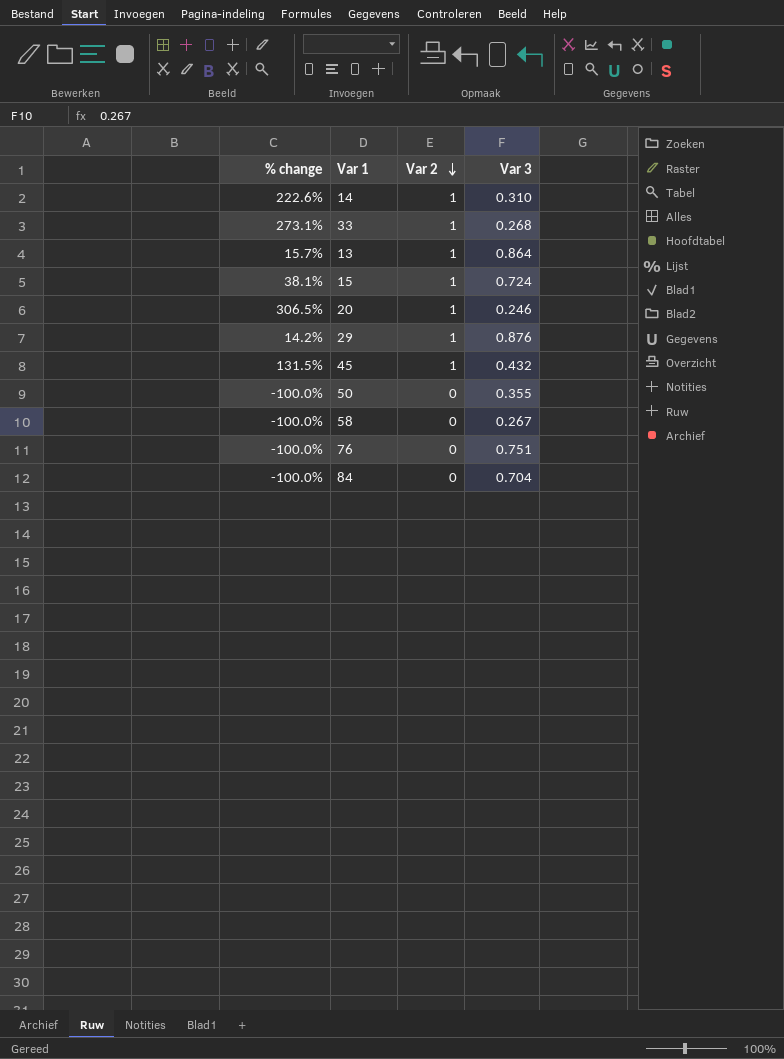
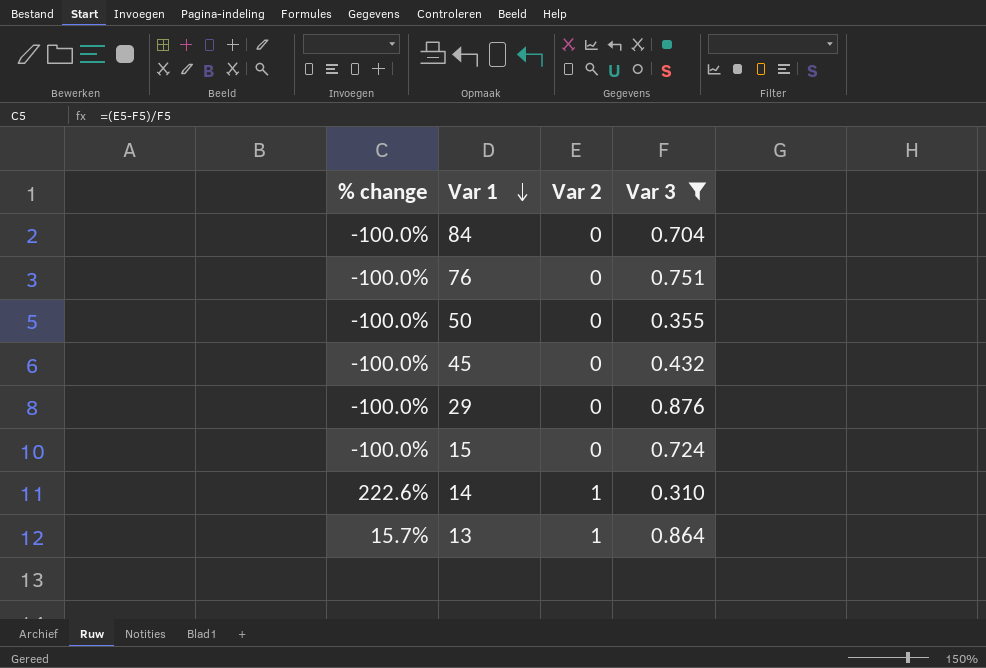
filter: none -> Var 3 >= 0.310
row order: Var 2 descending -> Var 1 descending
45 | % change: 131.5% -> -100.0%
45 | Var 2: 1 -> 0
29 | % change: 14.2% -> -100.0%
29 | Var 2: 1 -> 0
15 | % change: 38.1% -> -100.0%
15 | Var 2: 1 -> 0

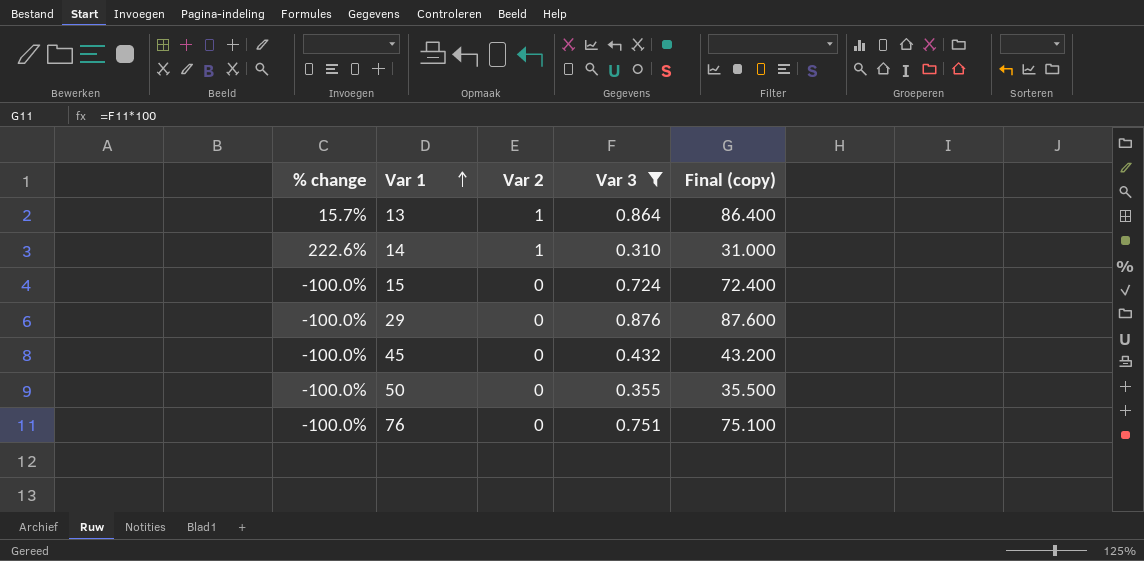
row order: Var 1 descending -> Var 1 ascending
column Final (copy) | formula: none -> [Var 3] * 100
row 84: -100.0% | 0 | 0.704 -> none

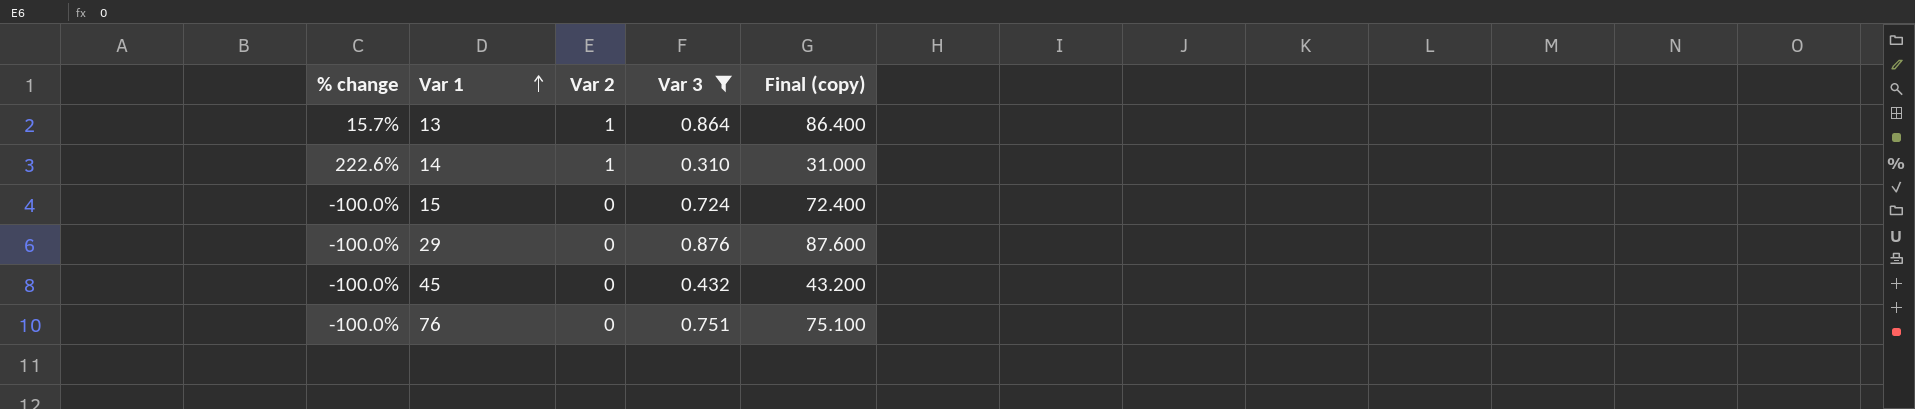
row 50: -100.0% | 0 | 0.355 | 35.500 -> none

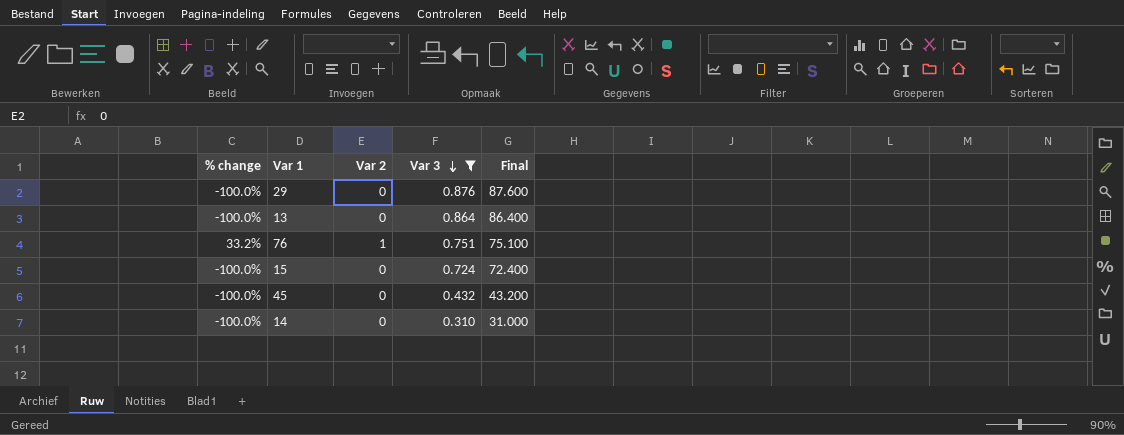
row order: Var 1 ascending -> Var 3 descending
column name: Final (copy) -> Final
13 | % change: 15.7% -> -100.0%
13 | Var 2: 1 -> 0
76 | % change: -100.0% -> 33.2%
76 | Var 2: 0 -> 1
14 | % change: 222.6% -> -100.0%
14 | Var 2: 1 -> 0

